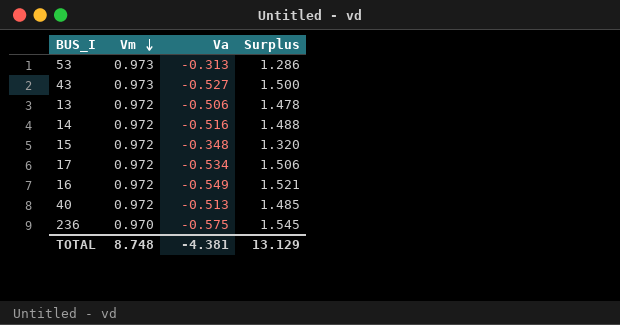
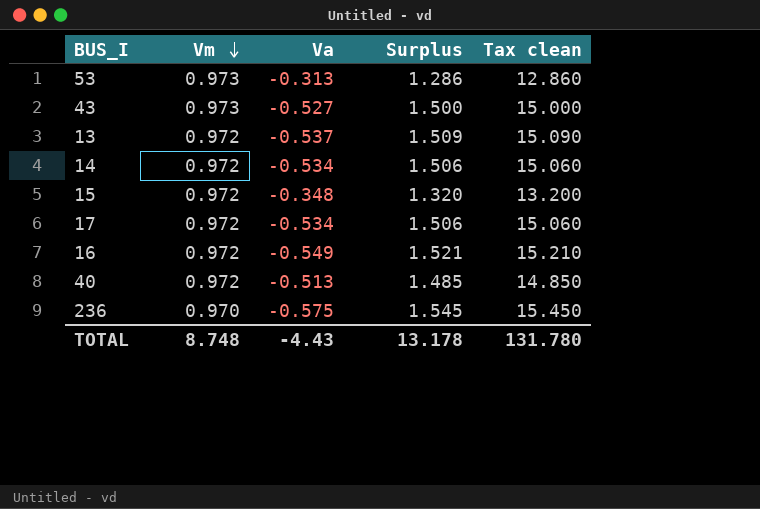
column Tax clean | formula: none -> [Surplus] * 10
13 | Va: -0.506 -> -0.537
13 | Surplus: 1.478 -> 1.509
14 | Va: -0.516 -> -0.534
14 | Surplus: 1.488 -> 1.506
TOTAL | Va: -4.381 -> -4.43
TOTAL | Surplus: 13.129 -> 13.178

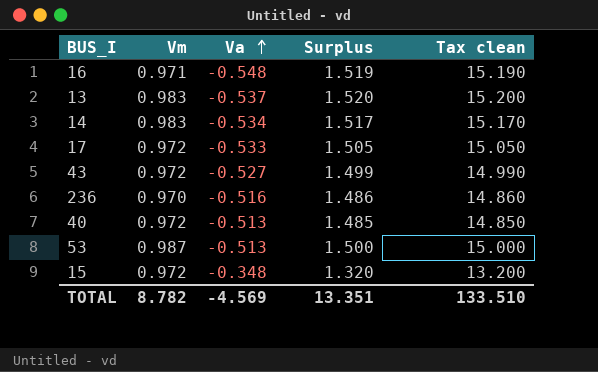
row order: Vm descending -> Va ascending
16 | Vm: 0.972 -> 0.971
16 | Va: -0.549 -> -0.548
16 | Surplus: 1.521 -> 1.519
16 | Tax clean: 15.210 -> 15.190
13 | Vm: 0.972 -> 0.983
13 | Surplus: 1.509 -> 1.520
13 | Tax clean: 15.090 -> 15.200
14 | Vm: 0.972 -> 0.983
14 | Surplus: 1.506 -> 1.517
14 | Tax clean: 15.060 -> 15.170
17 | Va: -0.534 -> -0.533
17 | Surplus: 1.506 -> 1.505
17 | Tax clean: 15.060 -> 15.050
43 | Vm: 0.973 -> 0.972
43 | Surplus: 1.500 -> 1.499
43 | Tax clean: 15.000 -> 14.990
236 | Va: -0.575 -> -0.516
236 | Surplus: 1.545 -> 1.486
236 | Tax clean: 15.450 -> 14.860
53 | Vm: 0.973 -> 0.987
53 | Va: -0.313 -> -0.513
53 | Surplus: 1.286 -> 1.500
53 | Tax clean: 12.860 -> 15.000
TOTAL | Vm: 8.748 -> 8.782
TOTAL | Va: -4.43 -> -4.569
TOTAL | Surplus: 13.178 -> 13.351
TOTAL | Tax clean: 131.780 -> 133.510

